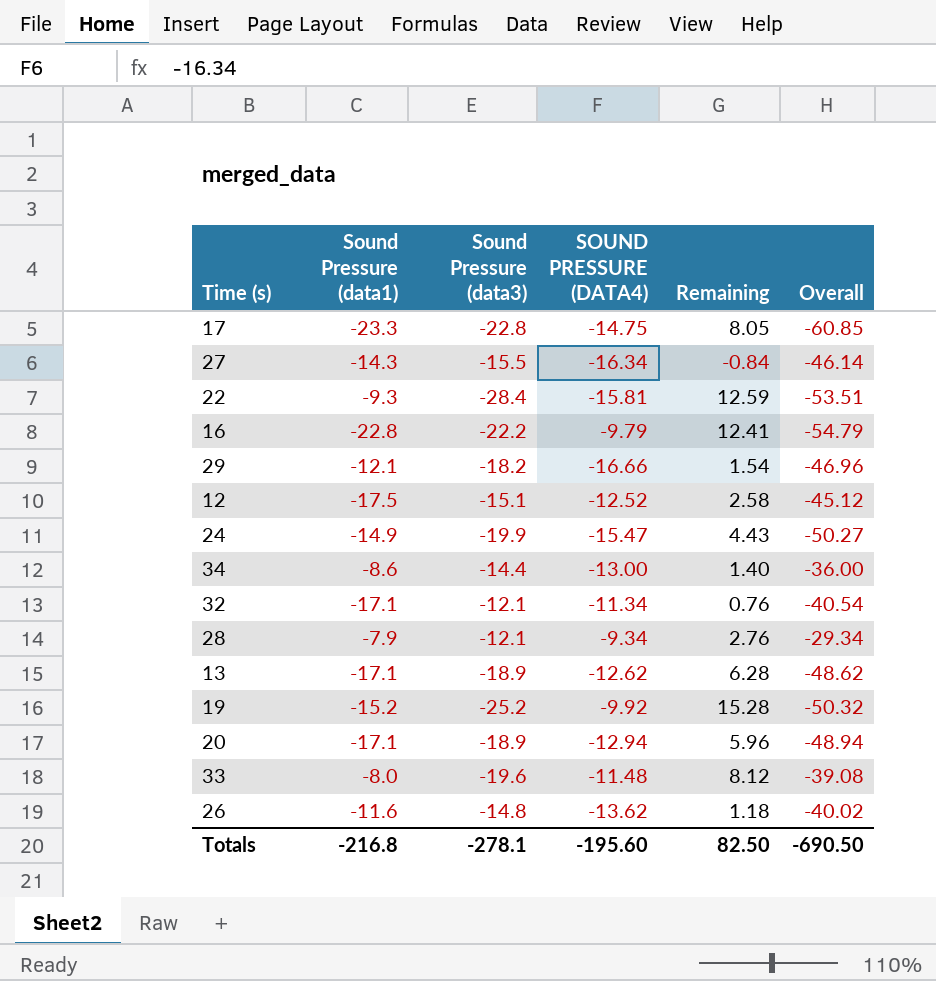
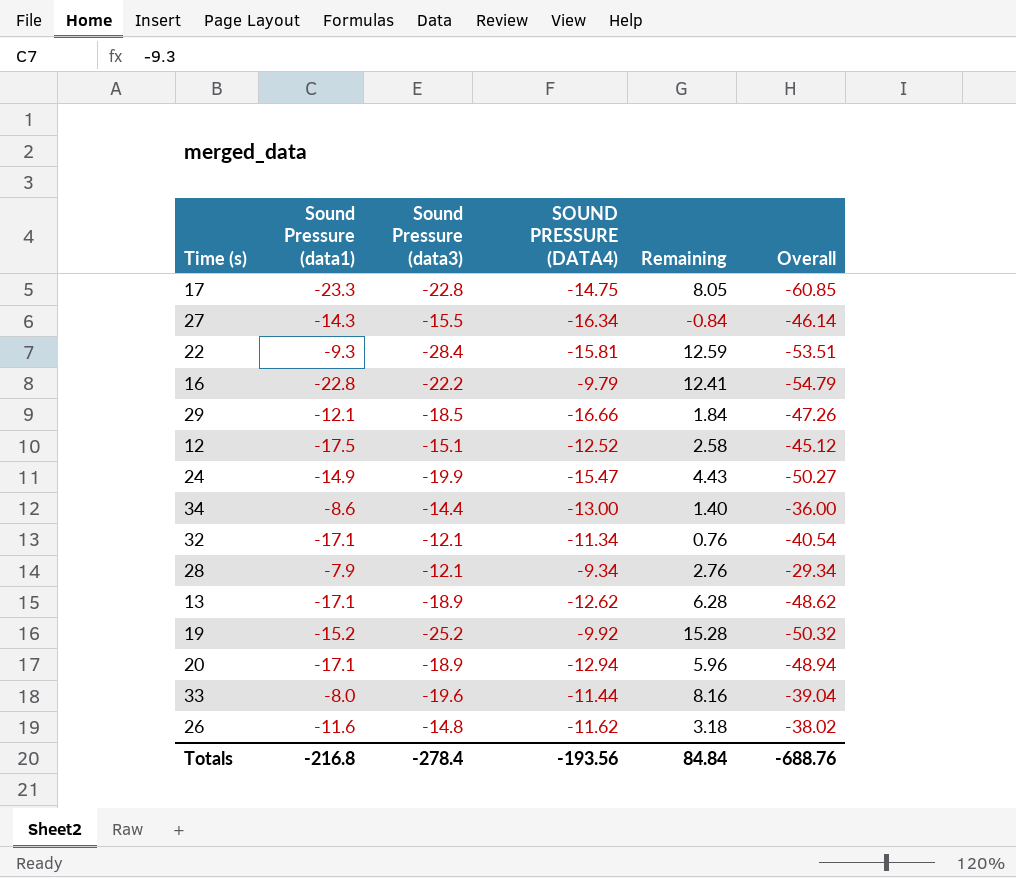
29 | Sound Pressure (data3): -18.2 -> -18.5
29 | Remaining: 1.54 -> 1.84
29 | Overall: -46.96 -> -47.26
33 | SOUND PRESSURE (DATA4): -11.48 -> -11.44
33 | Remaining: 8.12 -> 8.16
33 | Overall: -39.08 -> -39.04
26 | SOUND PRESSURE (DATA4): -13.62 -> -11.62
26 | Remaining: 1.18 -> 3.18
26 | Overall: -40.02 -> -38.02
Totals | Sound Pressure (data3): -278.1 -> -278.4
Totals | SOUND PRESSURE (DATA4): -195.60 -> -193.56
Totals | Remaining: 82.50 -> 84.84
Totals | Overall: -690.50 -> -688.76

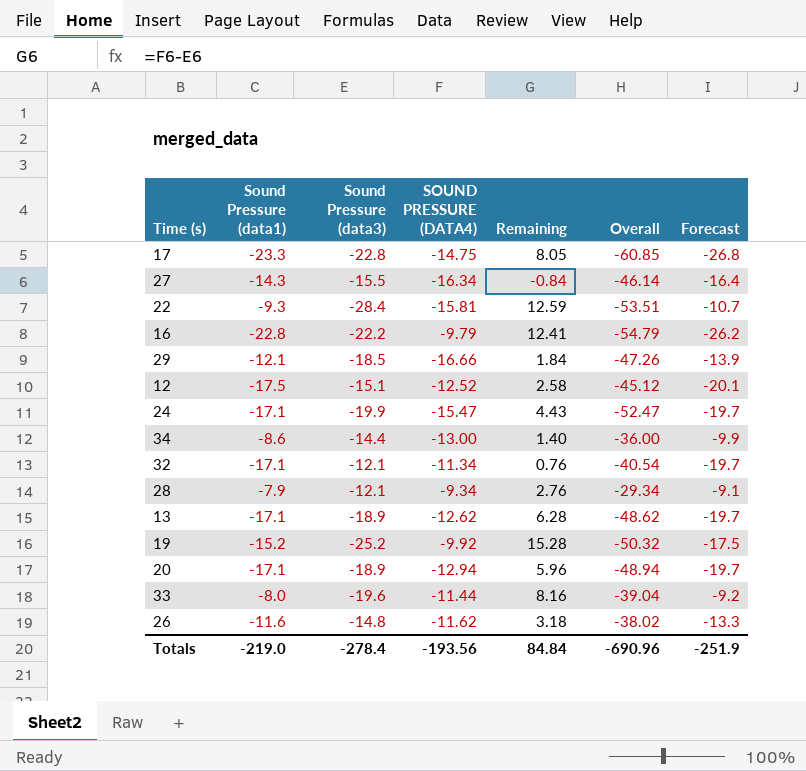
column Forecast | formula: none -> [Sound Pressure (data1)] * 1.15
24 | Sound Pressure (data1): -14.9 -> -17.1
24 | Overall: -50.27 -> -52.47
Totals | Sound Pressure (data1): -216.8 -> -219.0
Totals | Overall: -688.76 -> -690.96

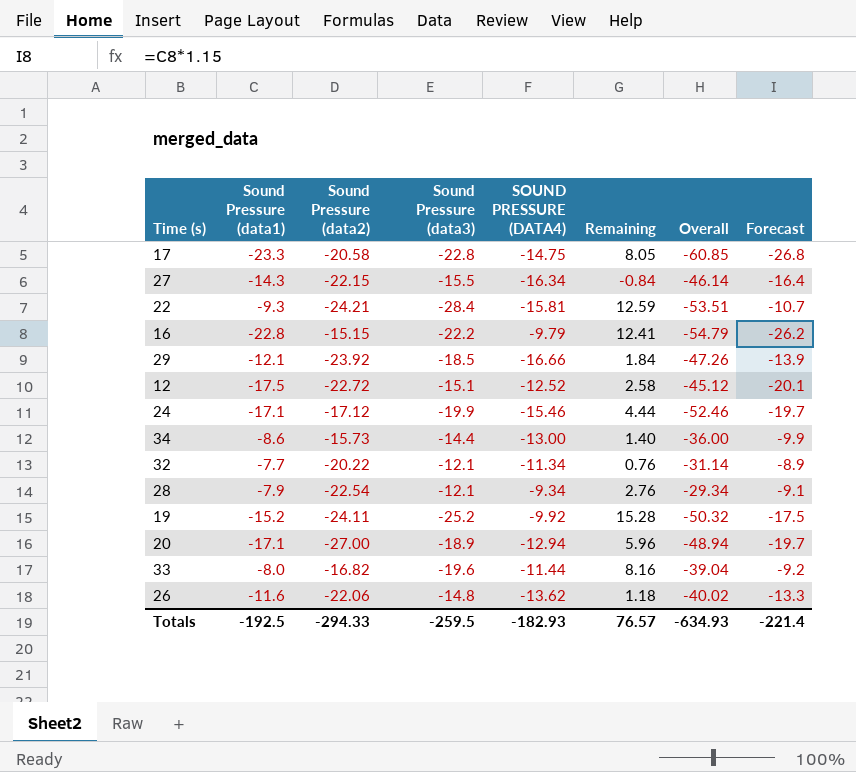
column Sound Pressure (data2) | position: none -> 3
row 13: -17.1 | -18.9 | -12.62 | 6.28 | -48.62 | -19.7 -> none
24 | SOUND PRESSURE (DATA4): -15.47 -> -15.46
24 | Remaining: 4.43 -> 4.44
24 | Overall: -52.47 -> -52.46
32 | Sound Pressure (data1): -17.1 -> -7.7
32 | Overall: -40.54 -> -31.14
32 | Forecast: -19.7 -> -8.9
26 | SOUND PRESSURE (DATA4): -11.62 -> -13.62
26 | Remaining: 3.18 -> 1.18
26 | Overall: -38.02 -> -40.02
Totals | Sound Pressure (data1): -219.0 -> -192.5
Totals | Sound Pressure (data3): -278.4 -> -259.5
Totals | SOUND PRESSURE (DATA4): -193.56 -> -182.93
Totals | Remaining: 84.84 -> 76.57
Totals | Overall: -690.96 -> -634.93
Totals | Forecast: -251.9 -> -221.4

